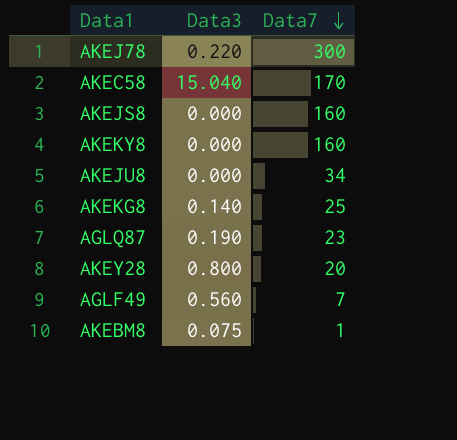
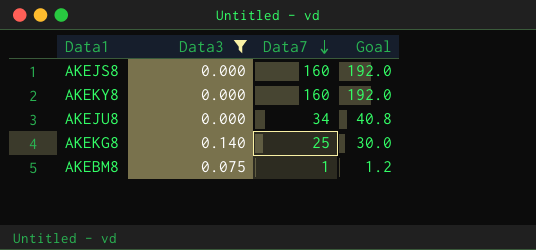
filter: none -> Data3 <= 0.140
column Goal | formula: none -> [Data7] * 1.2

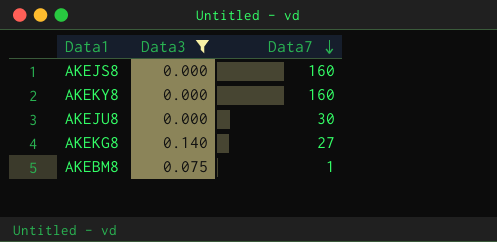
column Goal | formula: [Data7] * 1.2 -> none
AKEJU8 | Data7: 34 -> 30
AKEKG8 | Data7: 25 -> 27

